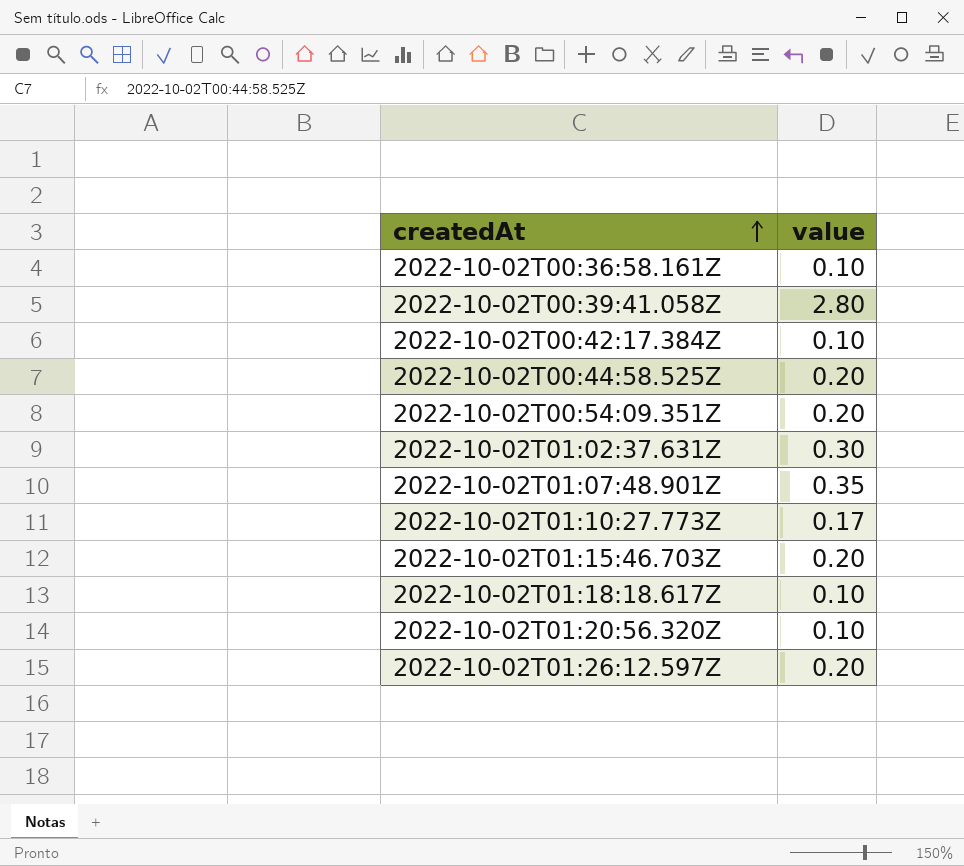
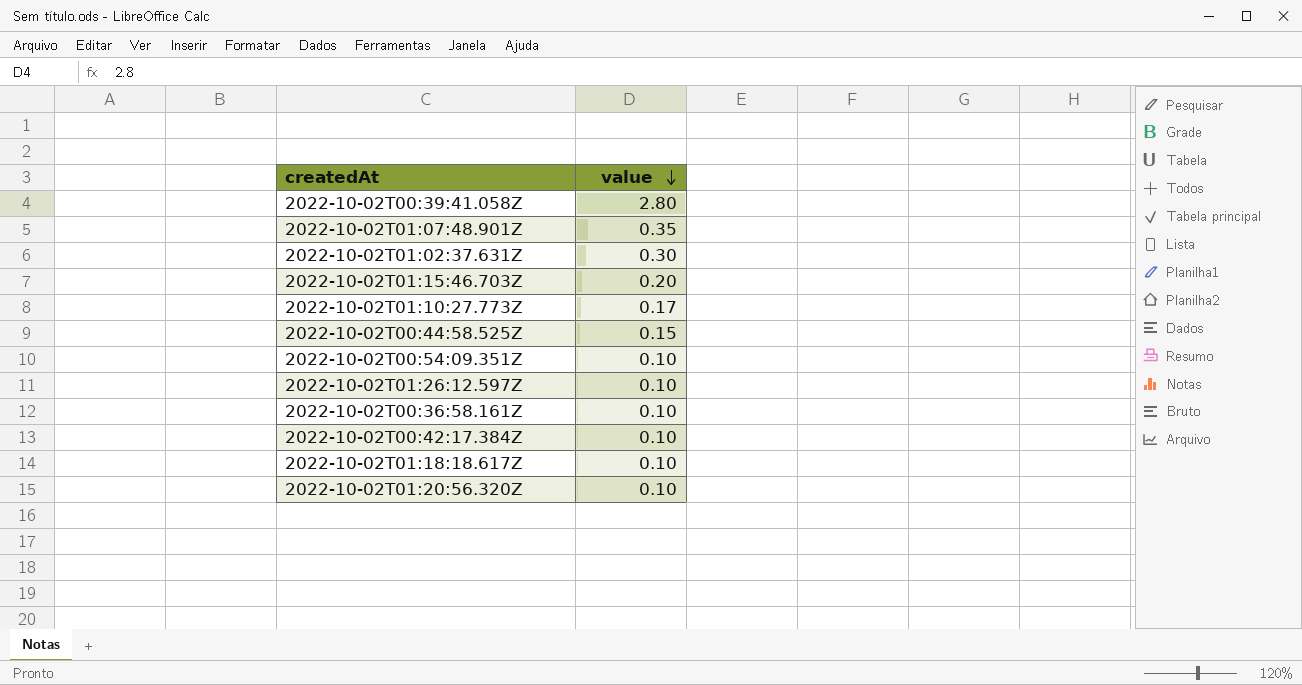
row order: createdAt ascending -> value descending
2022-10-02T00:44:58.525Z | value: 0.20 -> 0.15
2022-10-02T00:54:09.351Z | value: 0.20 -> 0.10
2022-10-02T01:26:12.597Z | value: 0.20 -> 0.10

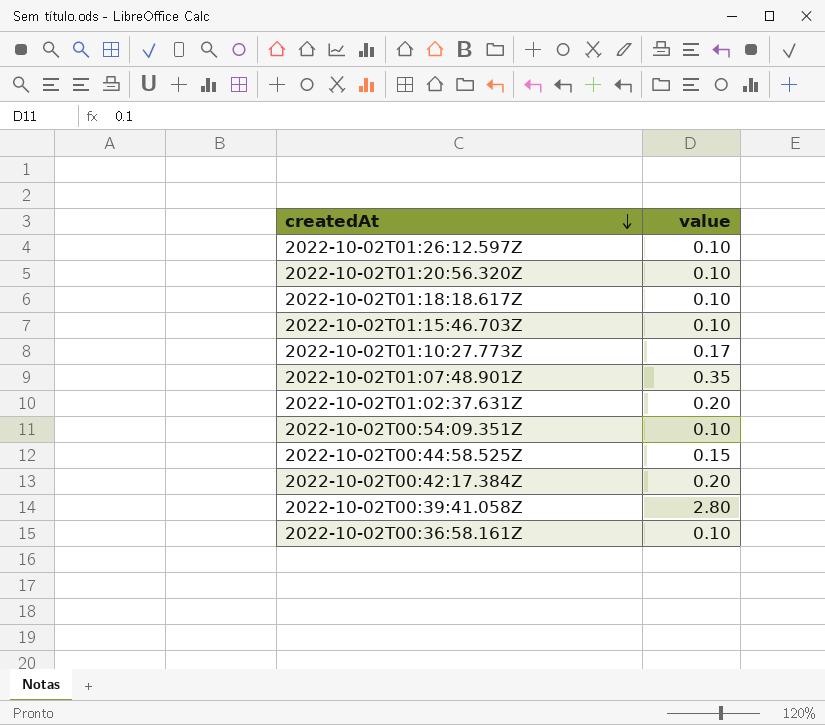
row order: value descending -> createdAt descending
2022-10-02T01:15:46.703Z | value: 0.20 -> 0.10
2022-10-02T01:02:37.631Z | value: 0.30 -> 0.20
2022-10-02T00:42:17.384Z | value: 0.10 -> 0.20

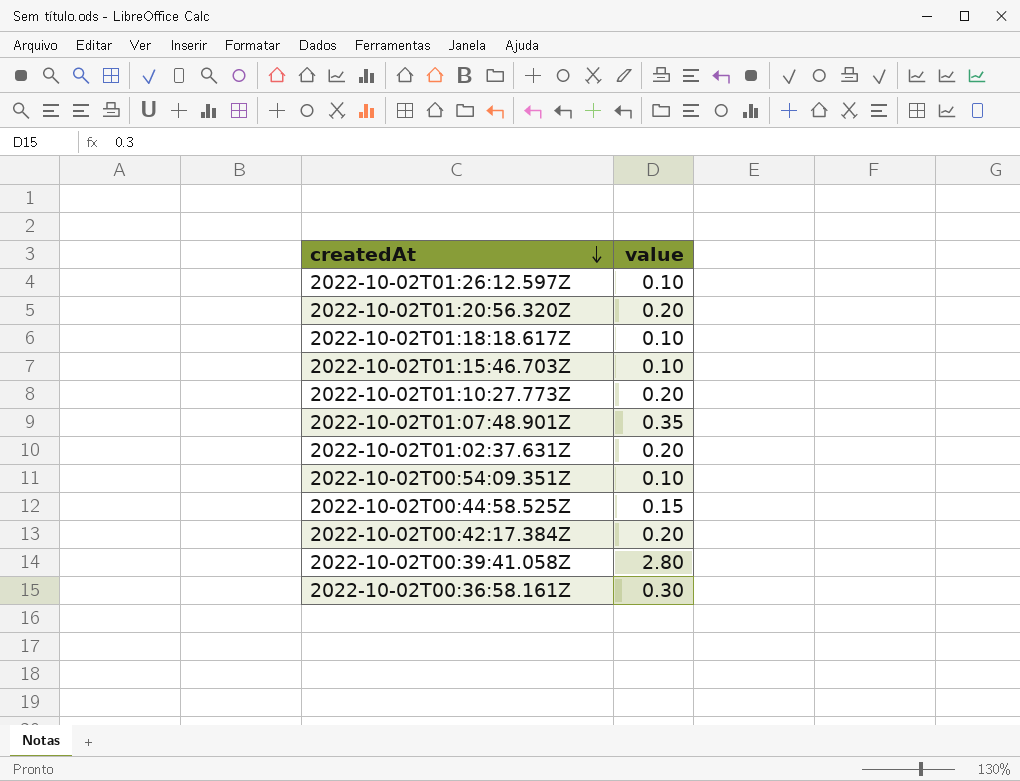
2022-10-02T01:20:56.320Z | value: 0.10 -> 0.20
2022-10-02T01:10:27.773Z | value: 0.17 -> 0.20
2022-10-02T00:36:58.161Z | value: 0.10 -> 0.30

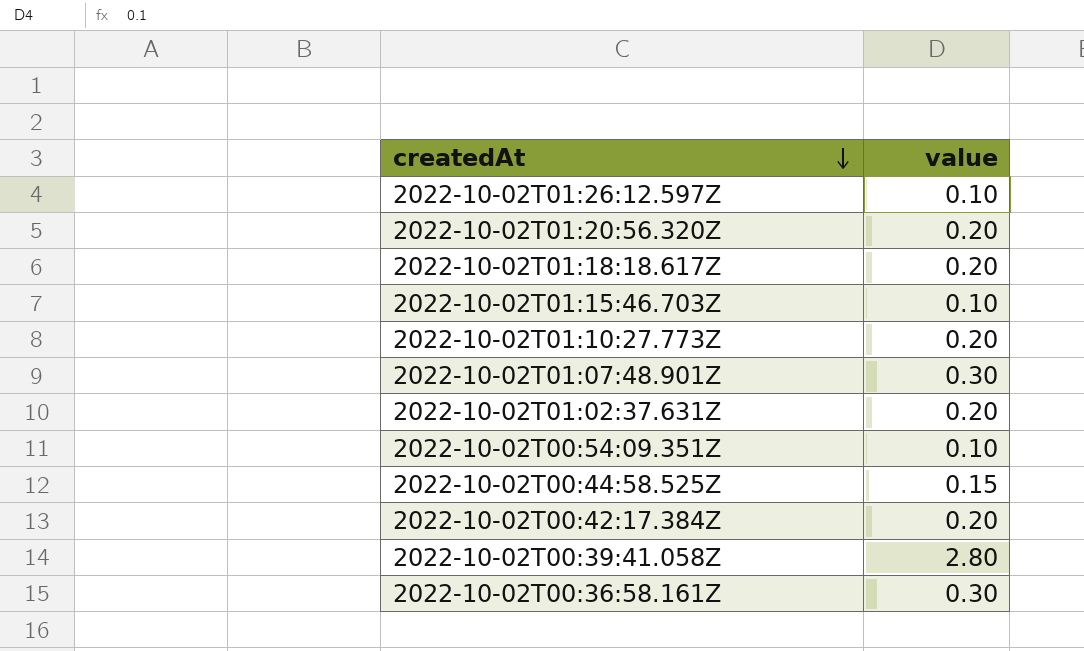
2022-10-02T01:18:18.617Z | value: 0.10 -> 0.20
2022-10-02T01:07:48.901Z | value: 0.35 -> 0.30

